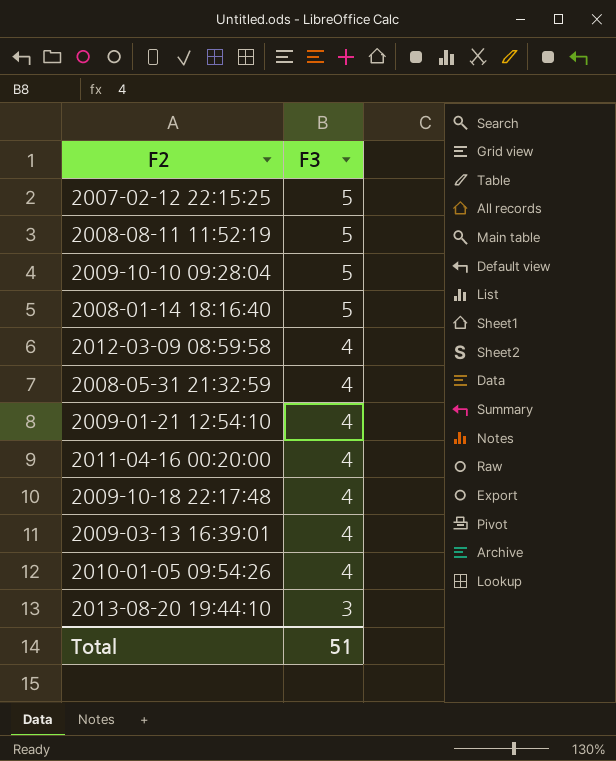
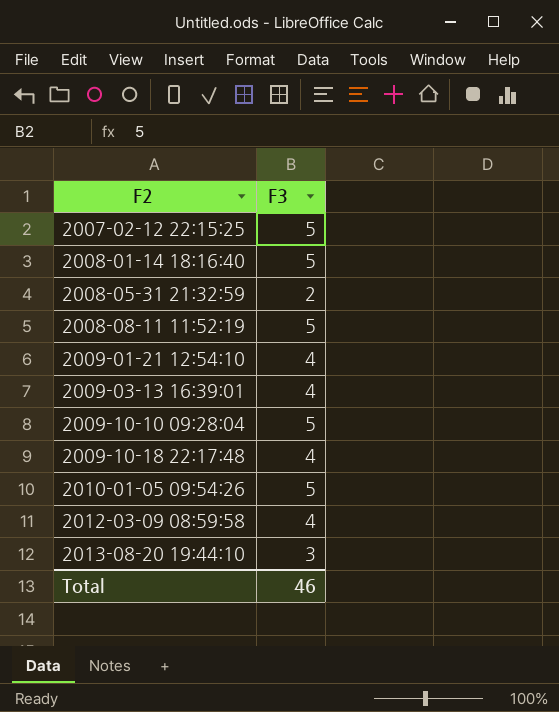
row order: F3 descending -> F2 ascending
row 2011-04-16 00:20:00: 4 -> none
2008-05-31 21:32:59 | F3: 4 -> 2
2010-01-05 09:54:26 | F3: 4 -> 5
Total | F3: 51 -> 46

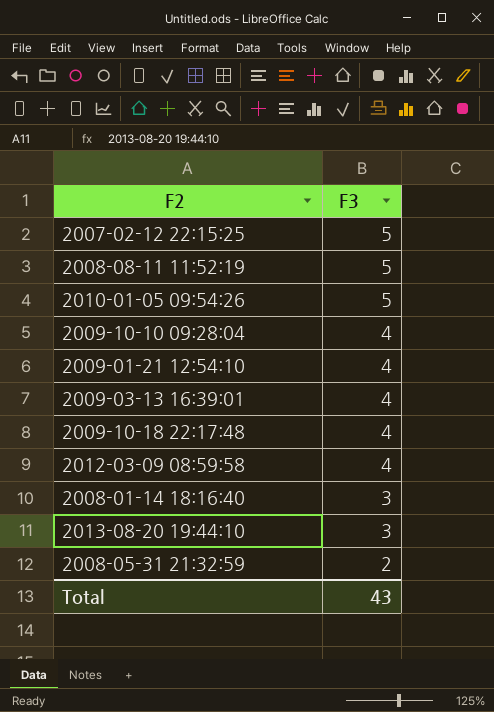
row order: F2 ascending -> F3 descending
2009-10-10 09:28:04 | F3: 5 -> 4
2008-01-14 18:16:40 | F3: 5 -> 3
Total | F3: 46 -> 43

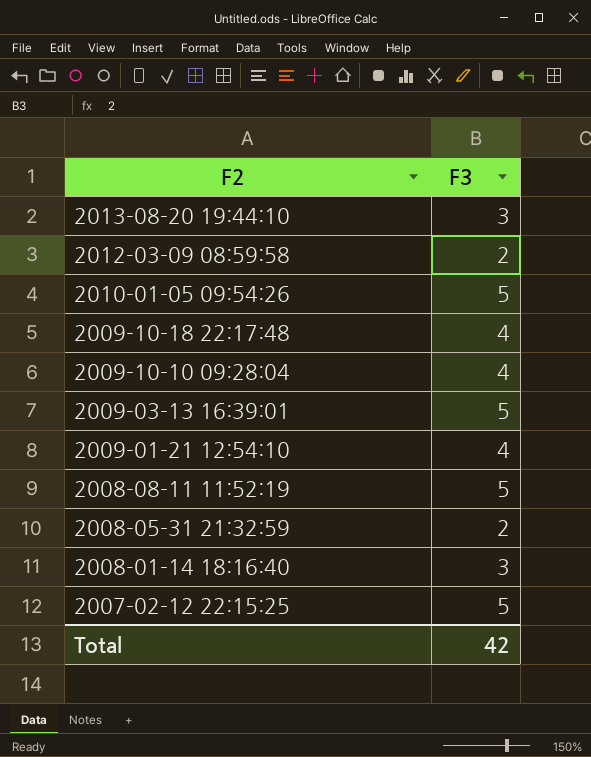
row order: F3 descending -> F2 descending
2012-03-09 08:59:58 | F3: 4 -> 2
2009-03-13 16:39:01 | F3: 4 -> 5
Total | F3: 43 -> 42

